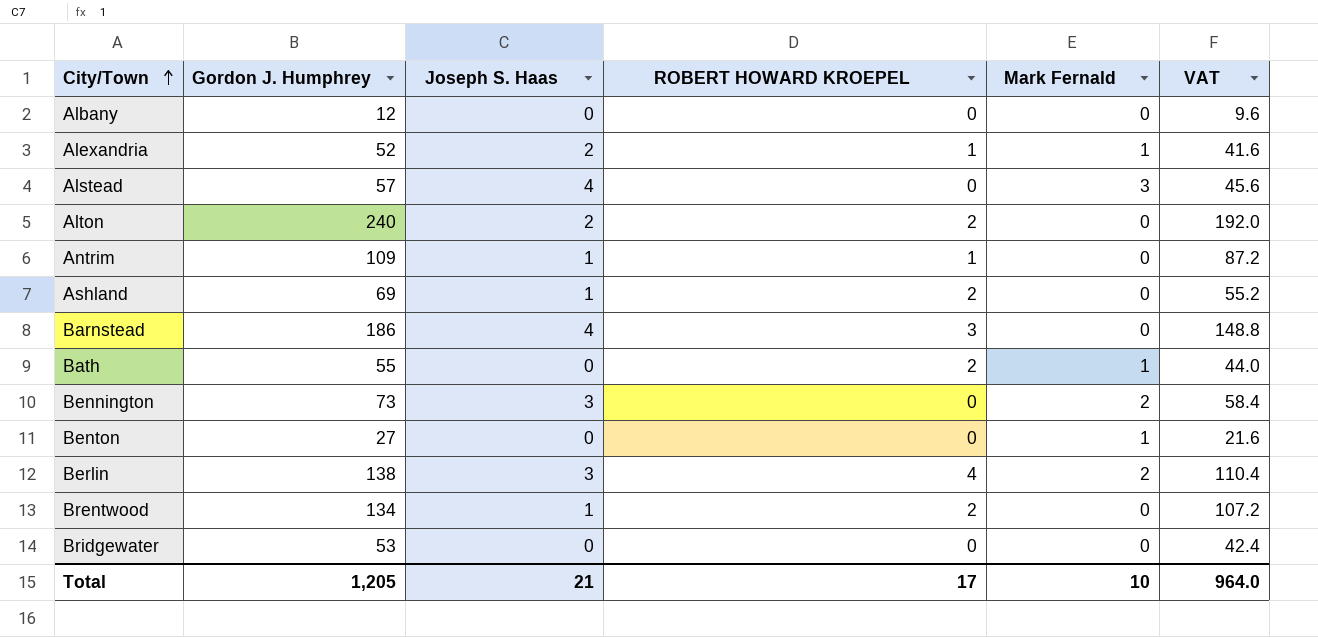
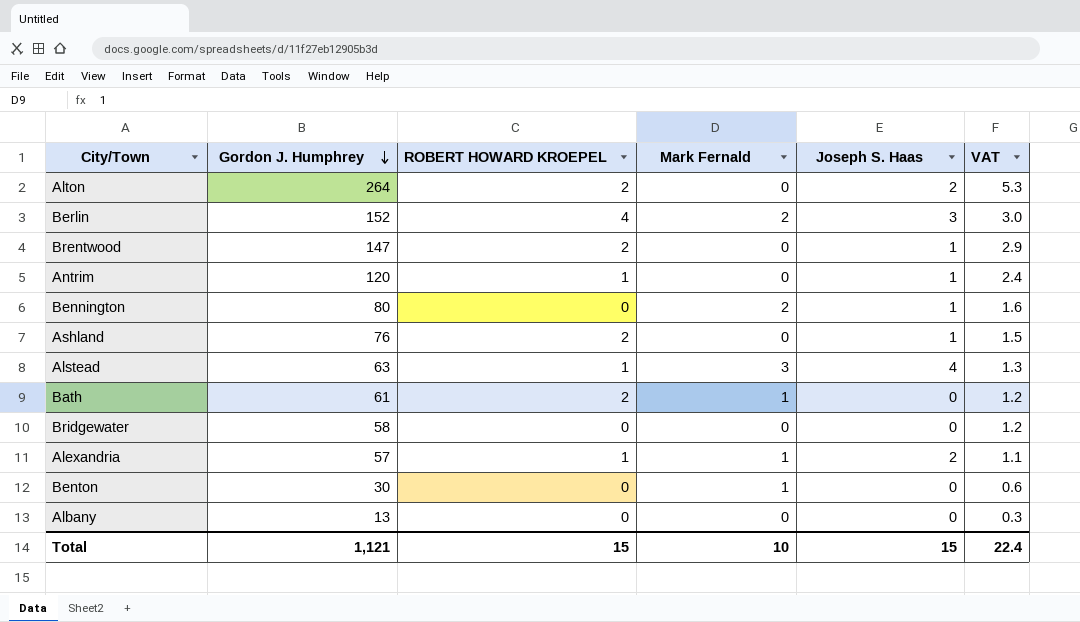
row order: City/Town ascending -> Gordon J. Humphrey descending
column Joseph S. Haas | position: 3 -> 5
column VAT | formula: [Gordon J. Humphrey] * 0.8 -> [Gordon J. Humphrey] * 0.02
row Barnstead: 186 | 4 | 3 | 0 | 148.8 -> none
Alton | Gordon J. Humphrey: 240 -> 264
Berlin | Gordon J. Humphrey: 138 -> 152
Brentwood | Gordon J. Humphrey: 134 -> 147
Antrim | Gordon J. Humphrey: 109 -> 120
Bennington | Gordon J. Humphrey: 73 -> 80
Bennington | Joseph S. Haas: 3 -> 1
Ashland | Gordon J. Humphrey: 69 -> 76
Alstead | Gordon J. Humphrey: 57 -> 63
Alstead | ROBERT HOWARD KROEPEL: 0 -> 1
Bath | Gordon J. Humphrey: 55 -> 61
Bridgewater | Gordon J. Humphrey: 53 -> 58
Alexandria | Gordon J. Humphrey: 52 -> 57
Benton | Gordon J. Humphrey: 27 -> 30
Albany | Gordon J. Humphrey: 12 -> 13
Total | Gordon J. Humphrey: 1,205 -> 1,121
Total | ROBERT HOWARD KROEPEL: 17 -> 15
Total | Joseph S. Haas: 21 -> 15
Total | VAT: 964.0 -> 22.4

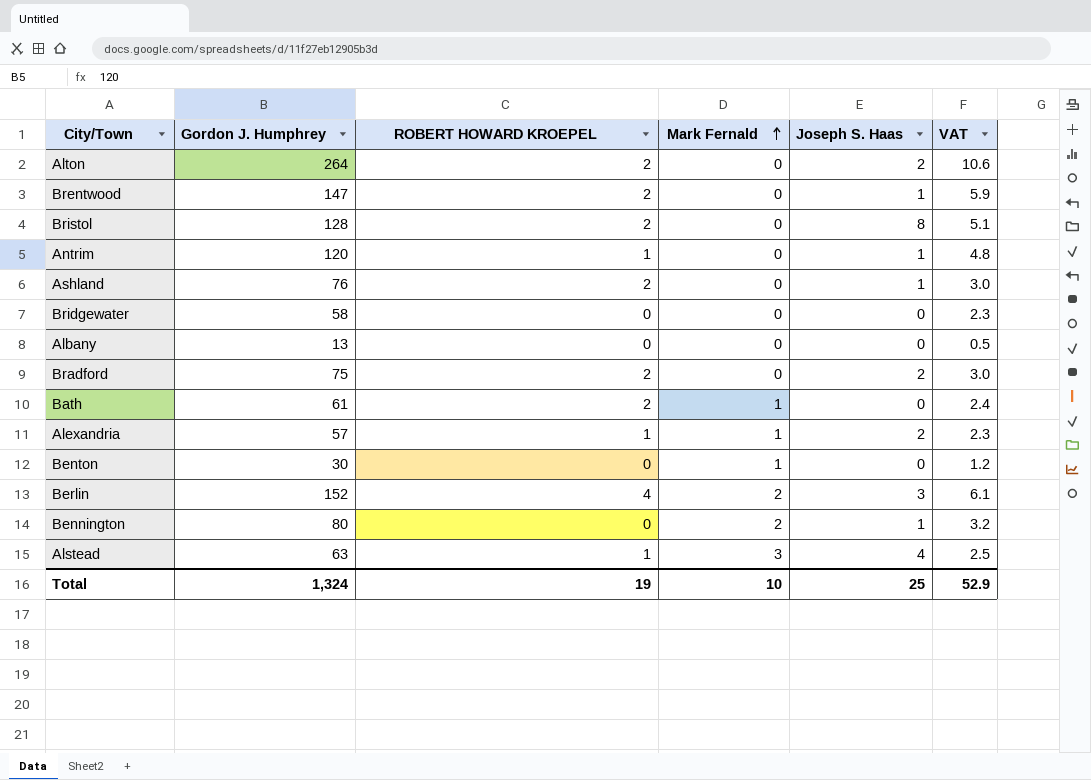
row order: Gordon J. Humphrey descending -> Mark Fernald ascending
column VAT | formula: [Gordon J. Humphrey] * 0.02 -> [Gordon J. Humphrey] * 0.04
row Bristol: none -> 128 | 2 | 0 | 8 | 5.1
row Bradford: none -> 75 | 2 | 0 | 2 | 3.0
Total | Gordon J. Humphrey: 1,121 -> 1,324
Total | ROBERT HOWARD KROEPEL: 15 -> 19
Total | Joseph S. Haas: 15 -> 25
Total | VAT: 22.4 -> 52.9

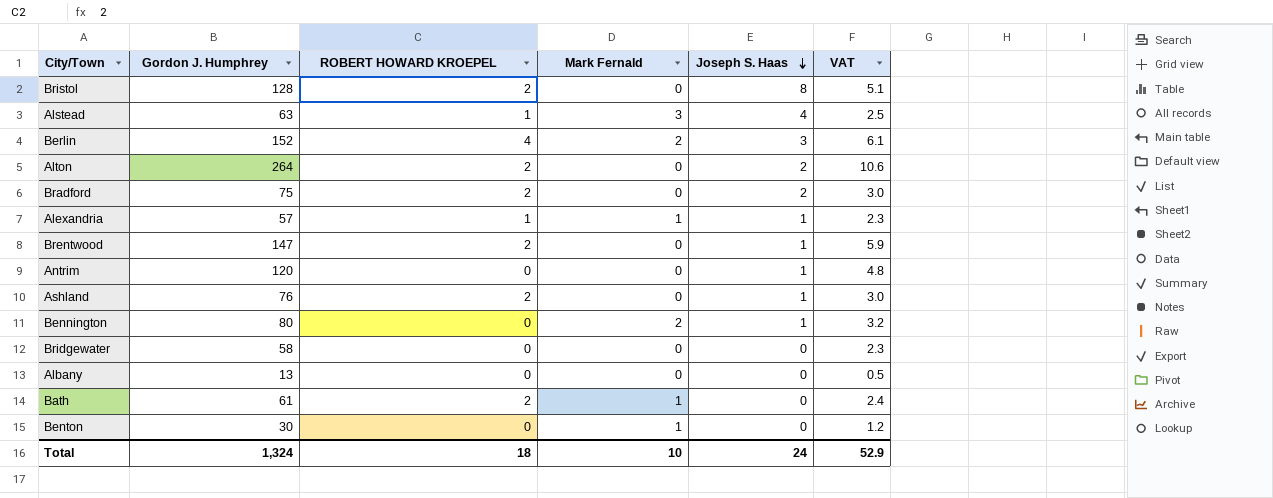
row order: Mark Fernald ascending -> Joseph S. Haas descending
Alexandria | Joseph S. Haas: 2 -> 1
Antrim | ROBERT HOWARD KROEPEL: 1 -> 0
Total | ROBERT HOWARD KROEPEL: 19 -> 18
Total | Joseph S. Haas: 25 -> 24

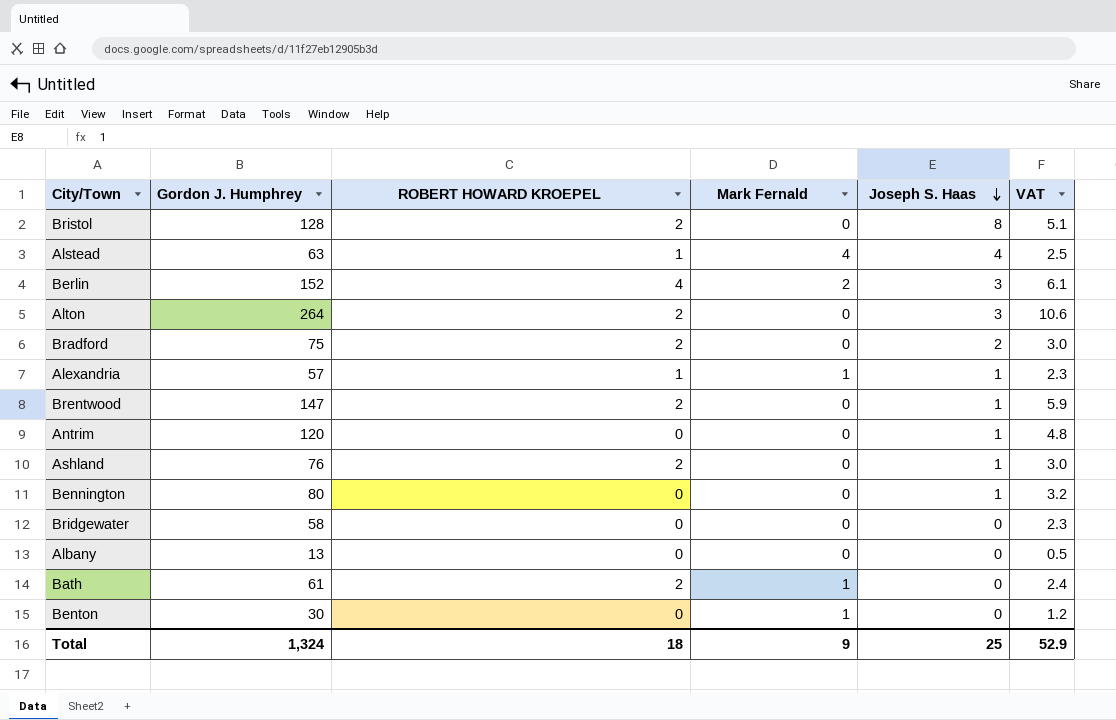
Alstead | Mark Fernald: 3 -> 4
Alton | Joseph S. Haas: 2 -> 3
Bennington | Mark Fernald: 2 -> 0
Total | Mark Fernald: 10 -> 9
Total | Joseph S. Haas: 24 -> 25

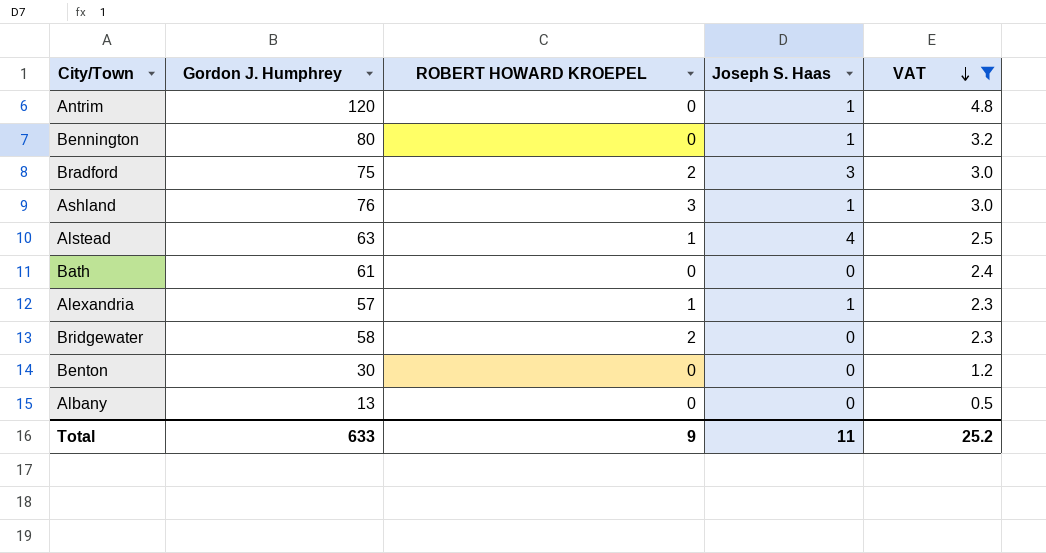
filter: none -> VAT <= 4.8
row order: Joseph S. Haas descending -> VAT descending
column Mark Fernald | position: 4 -> none
Bradford | Joseph S. Haas: 2 -> 3
Ashland | ROBERT HOWARD KROEPEL: 2 -> 3
Bath | ROBERT HOWARD KROEPEL: 2 -> 0
Bridgewater | ROBERT HOWARD KROEPEL: 0 -> 2
Total | Gordon J. Humphrey: 1,324 -> 633
Total | ROBERT HOWARD KROEPEL: 18 -> 9
Total | Joseph S. Haas: 25 -> 11
Total | VAT: 52.9 -> 25.2

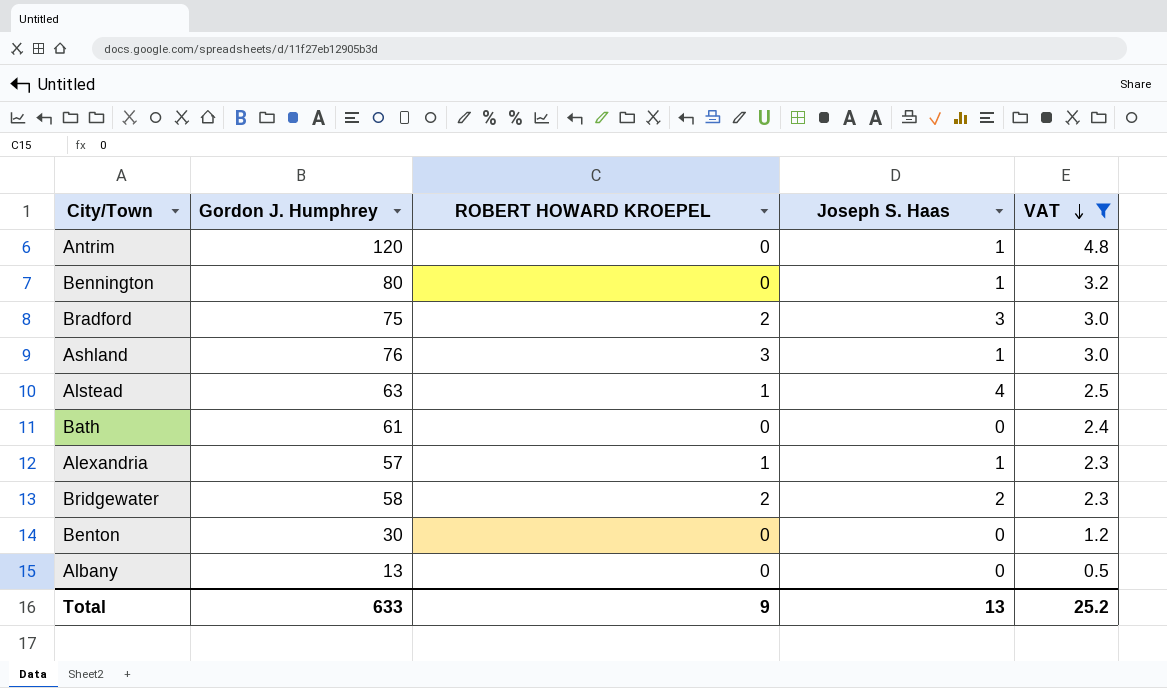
Bridgewater | Joseph S. Haas: 0 -> 2
Total | Joseph S. Haas: 11 -> 13

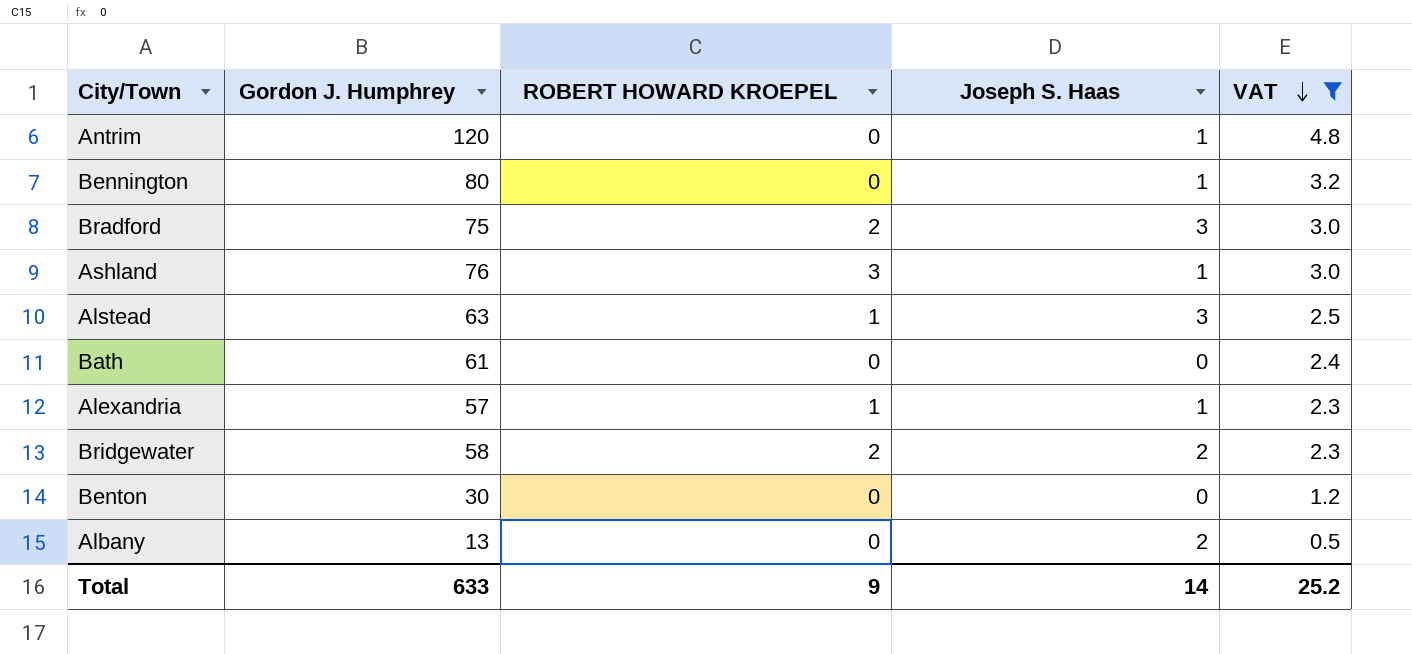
Alstead | Joseph S. Haas: 4 -> 3
Albany | Joseph S. Haas: 0 -> 2
Total | Joseph S. Haas: 13 -> 14

